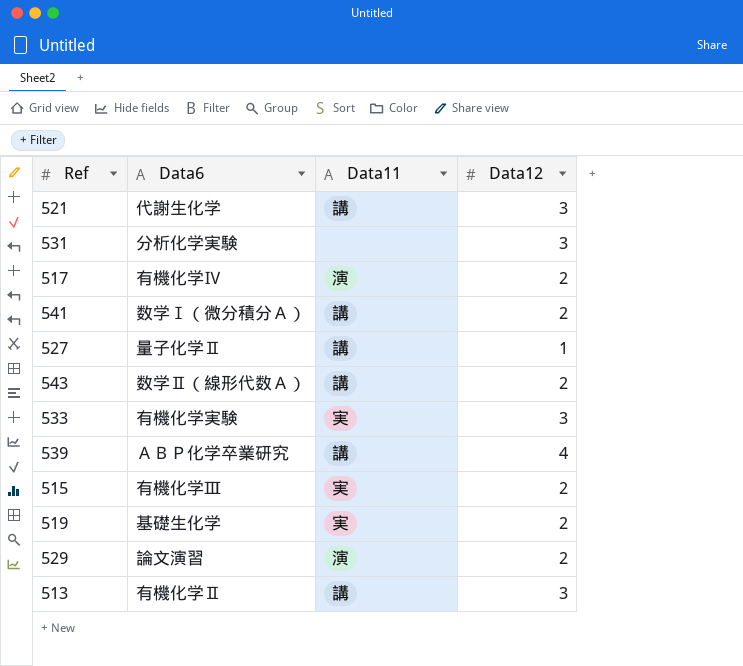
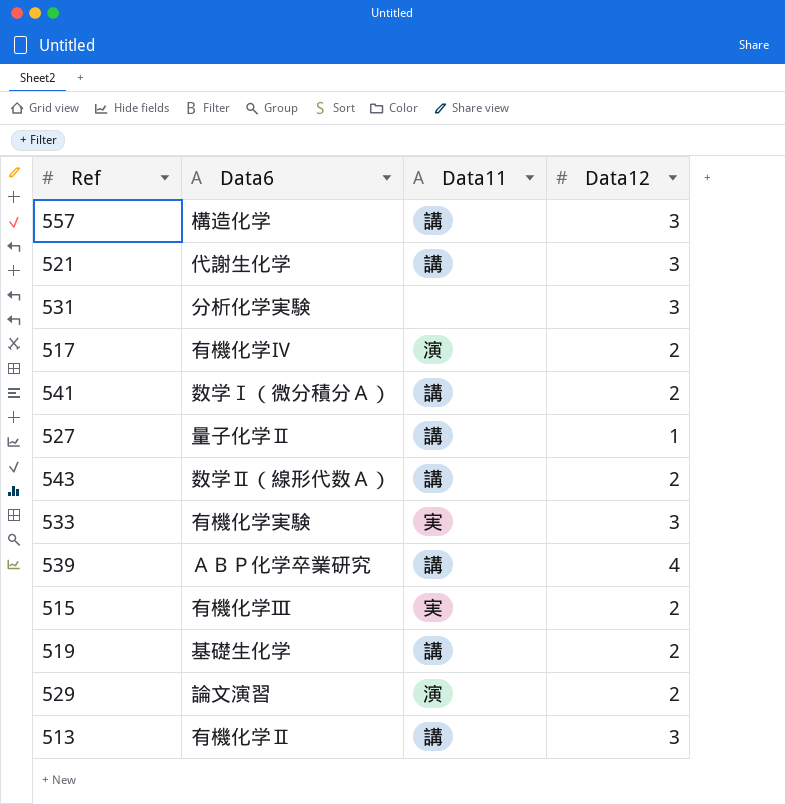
row 557: none -> 構造化学 | 講 | 3
519 | Data11: 実 -> 講

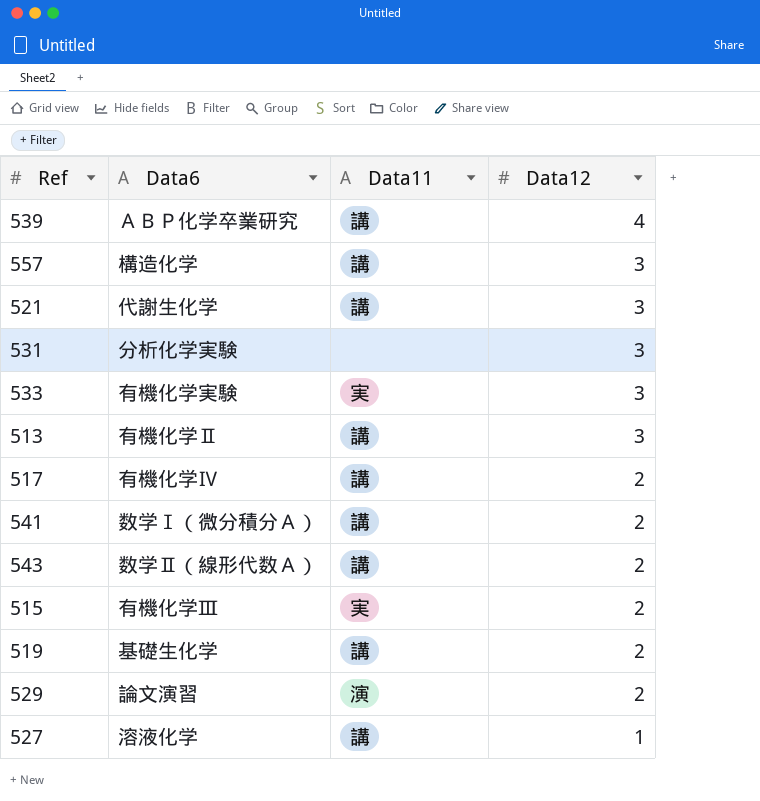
row order: none -> Data12 descending
517 | Data11: 演 -> 講
527 | Data6: 量子化学Ⅱ -> 溶液化学

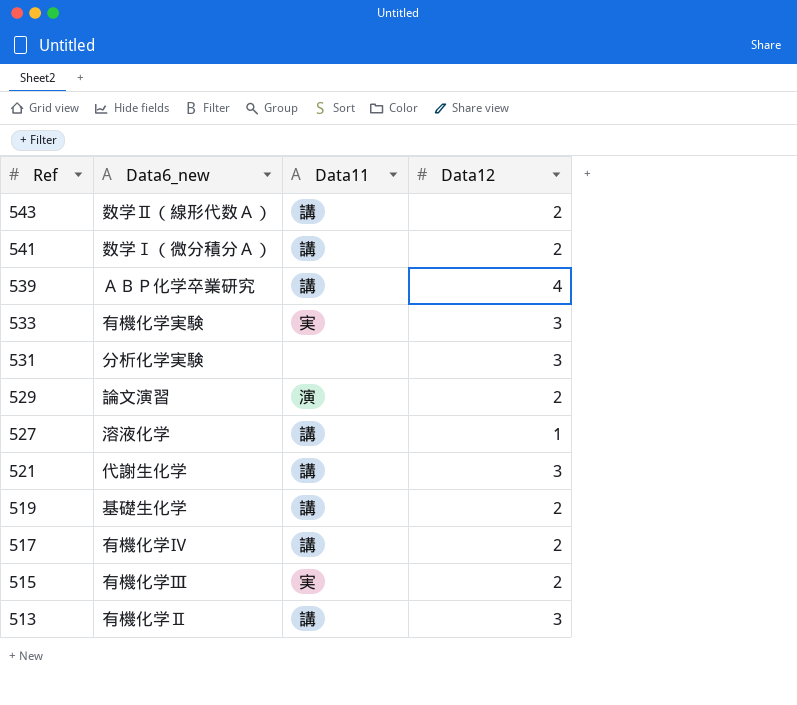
row order: Data12 descending -> Ref descending
column name: Data6 -> Data6_new
row 557: 構造化学 | 講 | 3 -> none

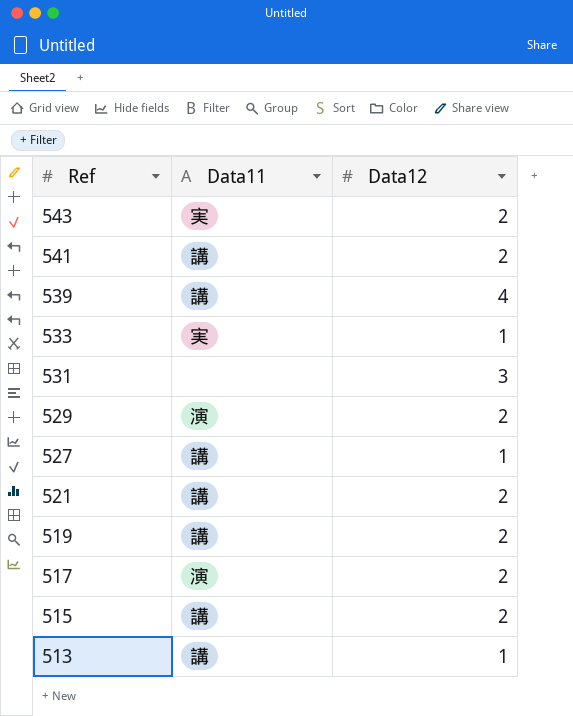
column Data6_new | position: 2 -> none
543 | Data11: 講 -> 実
533 | Data12: 3 -> 1
521 | Data12: 3 -> 2
517 | Data11: 講 -> 演
515 | Data11: 実 -> 講
513 | Data12: 3 -> 1

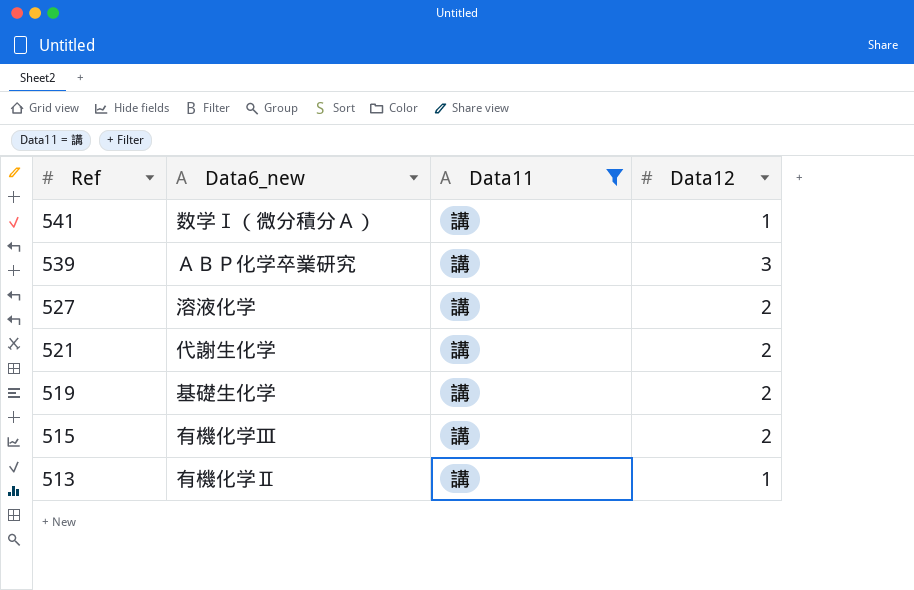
filter: none -> Data11 = 講
column Data6_new | position: none -> 2
541 | Data12: 2 -> 1
539 | Data12: 4 -> 3
527 | Data12: 1 -> 2

